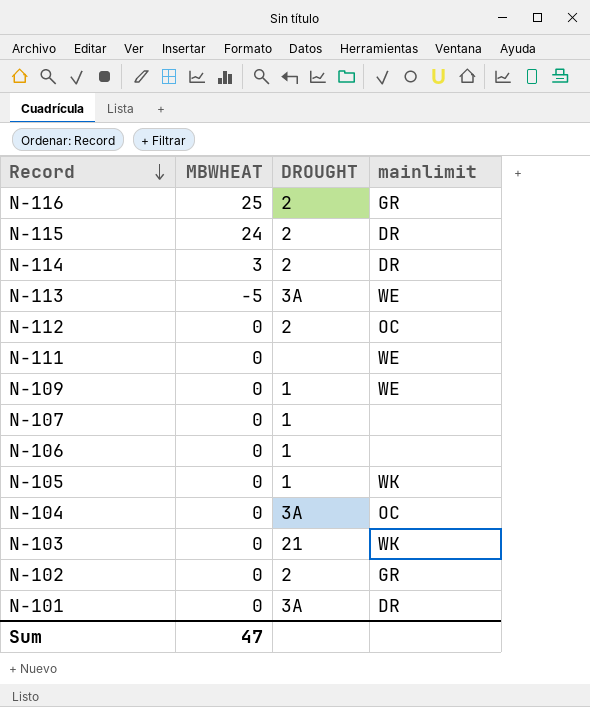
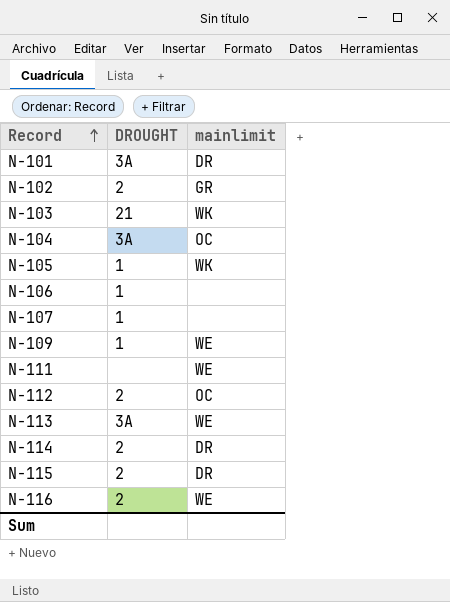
row order: Record descending -> Record ascending
column MBWHEAT | position: 2 -> none
N-116 | mainlimit: GR -> WE

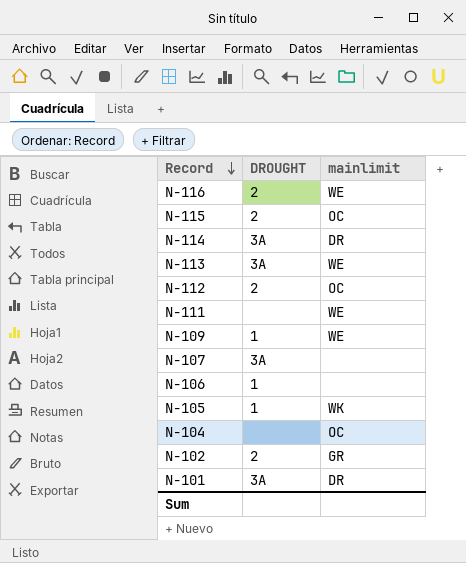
row order: Record ascending -> Record descending
row N-103: 21 | WK -> none
N-115 | mainlimit: DR -> OC
N-114 | DROUGHT: 2 -> 3A
N-107 | DROUGHT: 1 -> 3A
N-104 | DROUGHT: 3A -> none

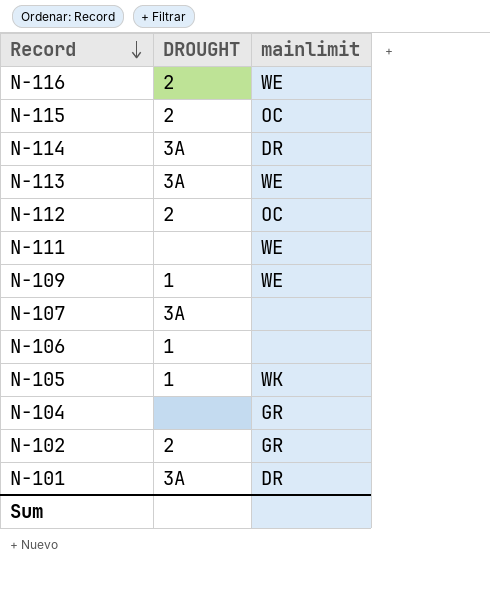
N-104 | mainlimit: OC -> GR

